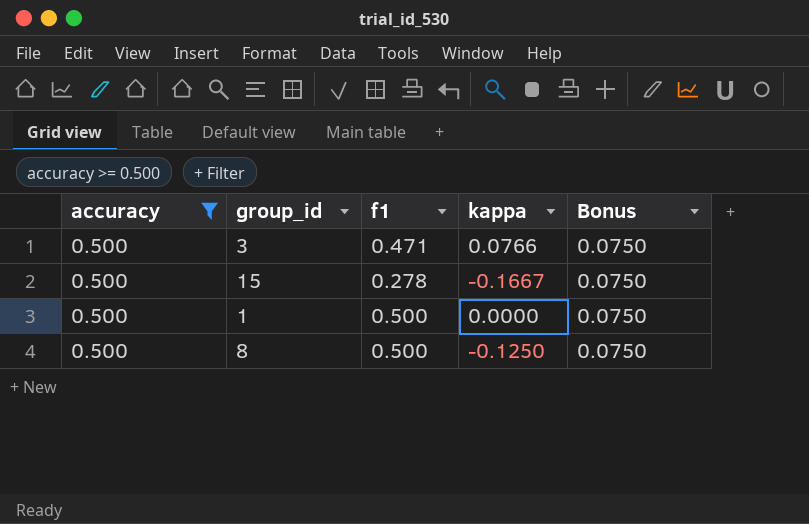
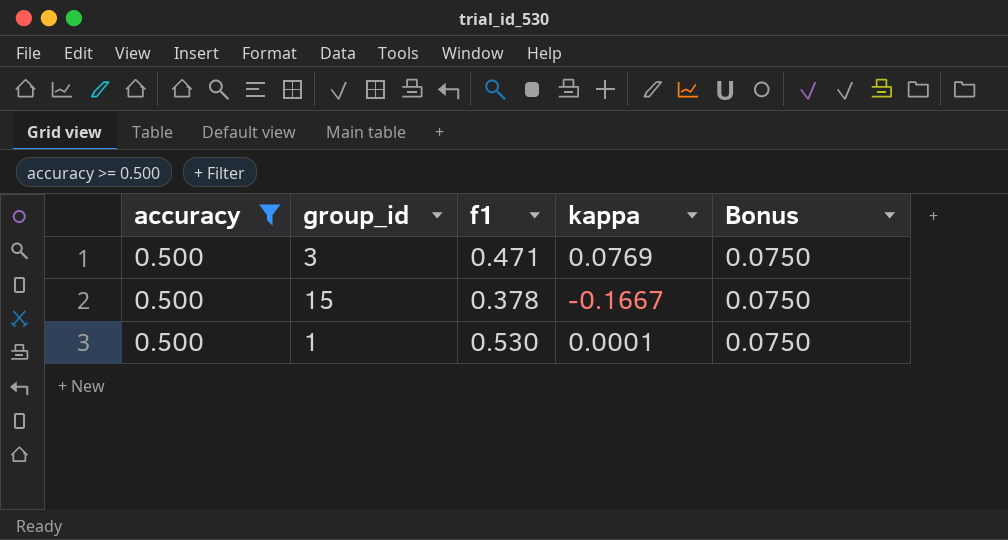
row 8: 0.500 | 0.500 | -0.1250 | 0.0750 -> none
3 | kappa: 0.0766 -> 0.0769
15 | f1: 0.278 -> 0.378
1 | f1: 0.500 -> 0.530
1 | kappa: 0.0000 -> 0.0001

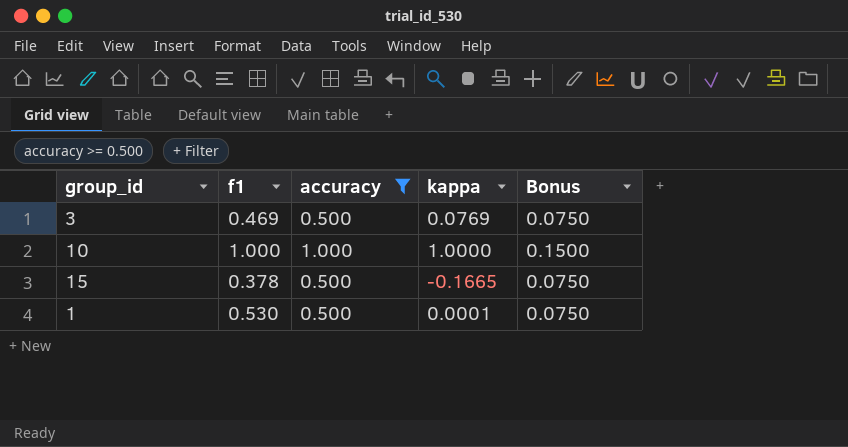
column accuracy | position: 1 -> 3
3 | f1: 0.471 -> 0.469
row 10: none -> 1.000 | 1.000 | 1.0000 | 0.1500
15 | kappa: -0.1667 -> -0.1665

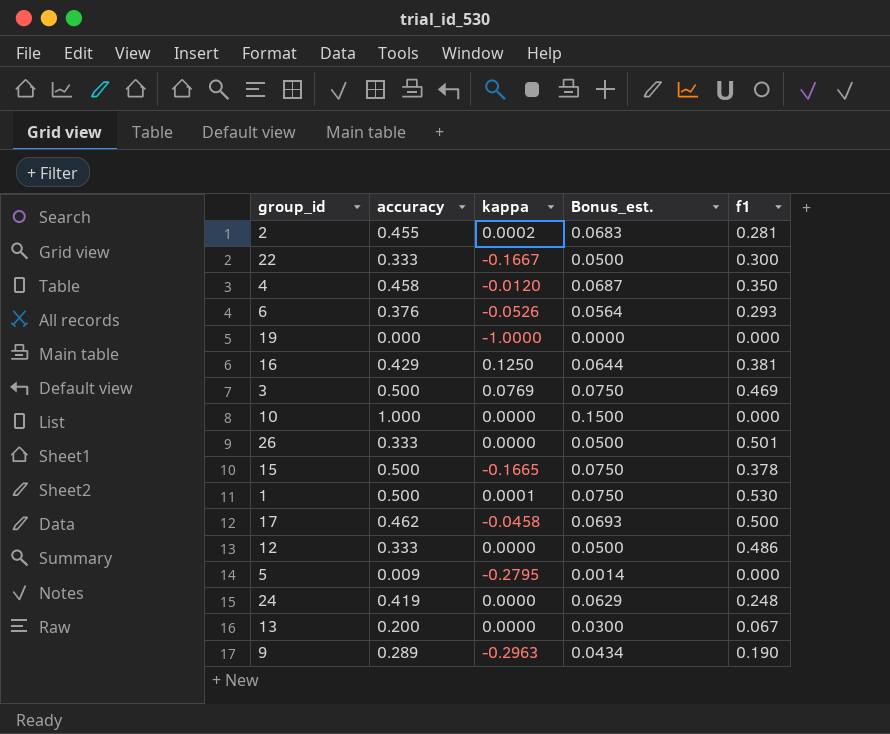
filter: accuracy >= 0.500 -> none
column name: Bonus -> Bonus_est.
column f1 | position: 2 -> 5
10 | kappa: 1.0000 -> 0.0000
10 | f1: 1.000 -> 0.000

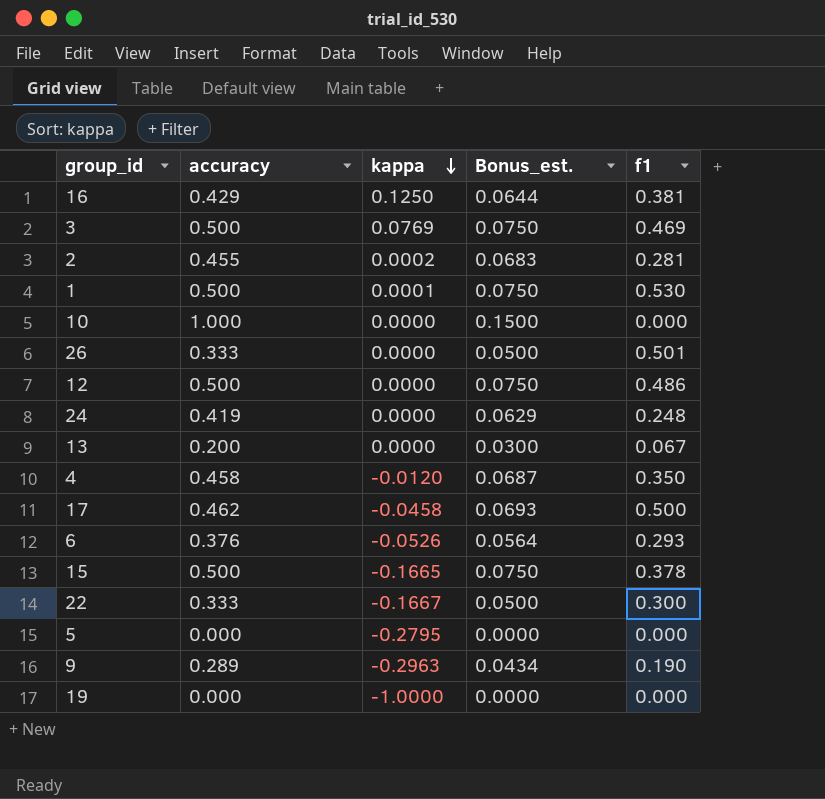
row order: none -> kappa descending
12 | accuracy: 0.333 -> 0.500
12 | Bonus_est.: 0.0500 -> 0.0750
5 | accuracy: 0.009 -> 0.000
5 | Bonus_est.: 0.0014 -> 0.0000

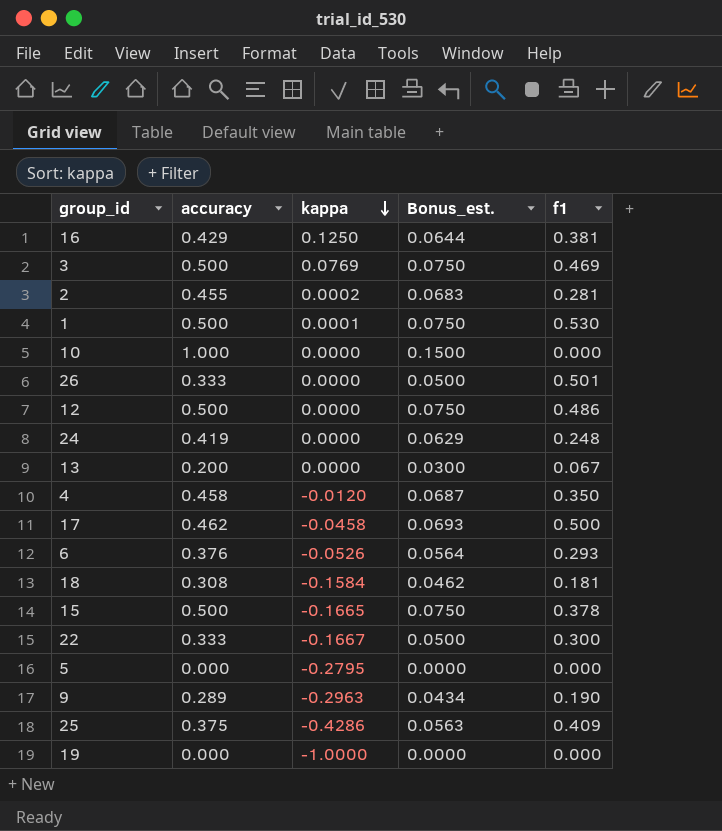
row 18: none -> 0.308 | -0.1584 | 0.0462 | 0.181
row 25: none -> 0.375 | -0.4286 | 0.0563 | 0.409

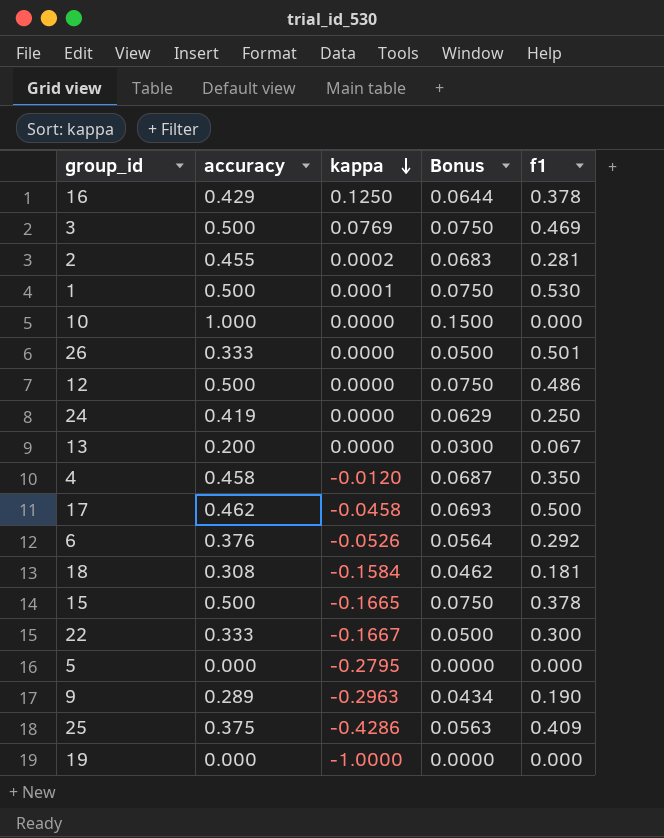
column name: Bonus_est. -> Bonus
16 | f1: 0.381 -> 0.378
24 | f1: 0.248 -> 0.250
6 | f1: 0.293 -> 0.292

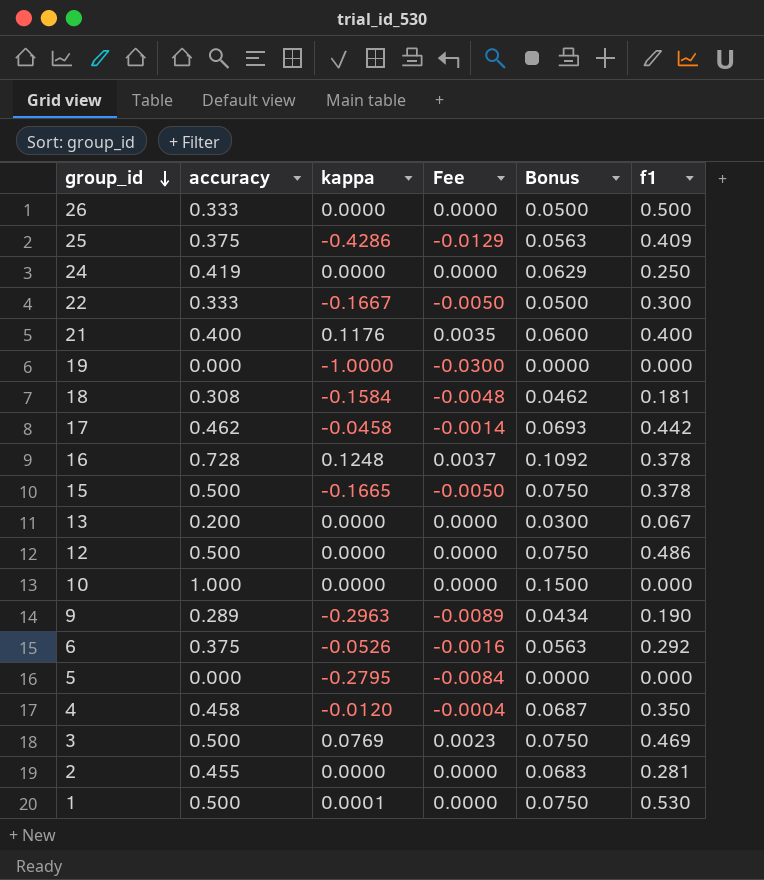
row order: kappa descending -> group_id descending
column Fee | formula: none -> [kappa] * 0.03
26 | f1: 0.501 -> 0.500
row 21: none -> 0.400 | 0.1176 | 0.0035 | 0.0600 | 0.400
17 | f1: 0.500 -> 0.442
16 | accuracy: 0.429 -> 0.728
16 | kappa: 0.1250 -> 0.1248
16 | Bonus: 0.0644 -> 0.1092
6 | accuracy: 0.376 -> 0.375
6 | Bonus: 0.0564 -> 0.0563
2 | kappa: 0.0002 -> 0.0000

